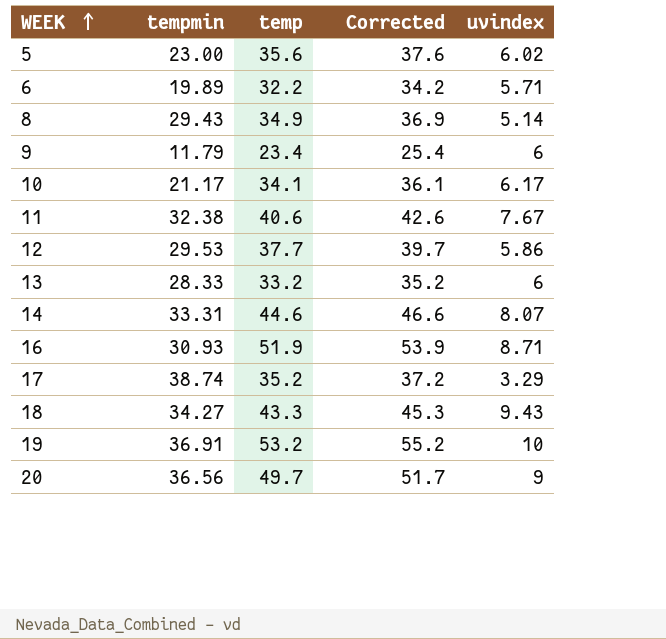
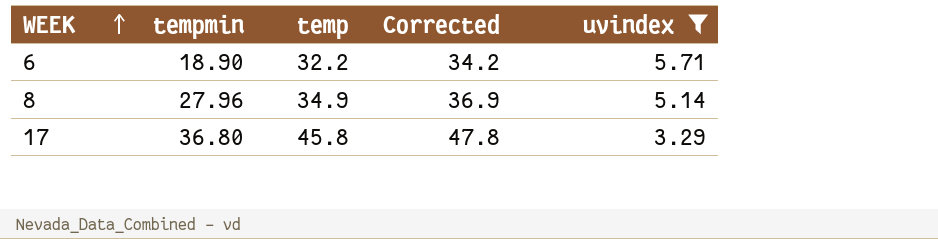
filter: none -> uvindex <= 5.71
6 | tempmin: 19.89 -> 18.90
8 | tempmin: 29.43 -> 27.96
17 | tempmin: 38.74 -> 36.80
17 | temp: 35.2 -> 45.8
17 | Corrected: 37.2 -> 47.8

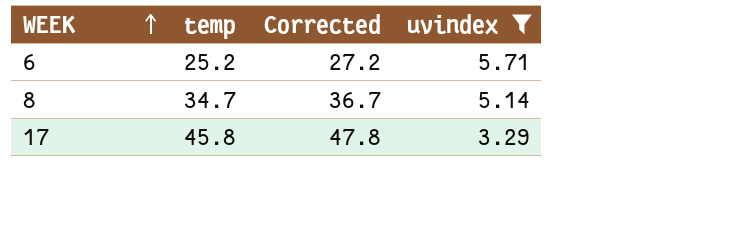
column tempmin | position: 2 -> none
6 | temp: 32.2 -> 25.2
6 | Corrected: 34.2 -> 27.2
8 | temp: 34.9 -> 34.7
8 | Corrected: 36.9 -> 36.7

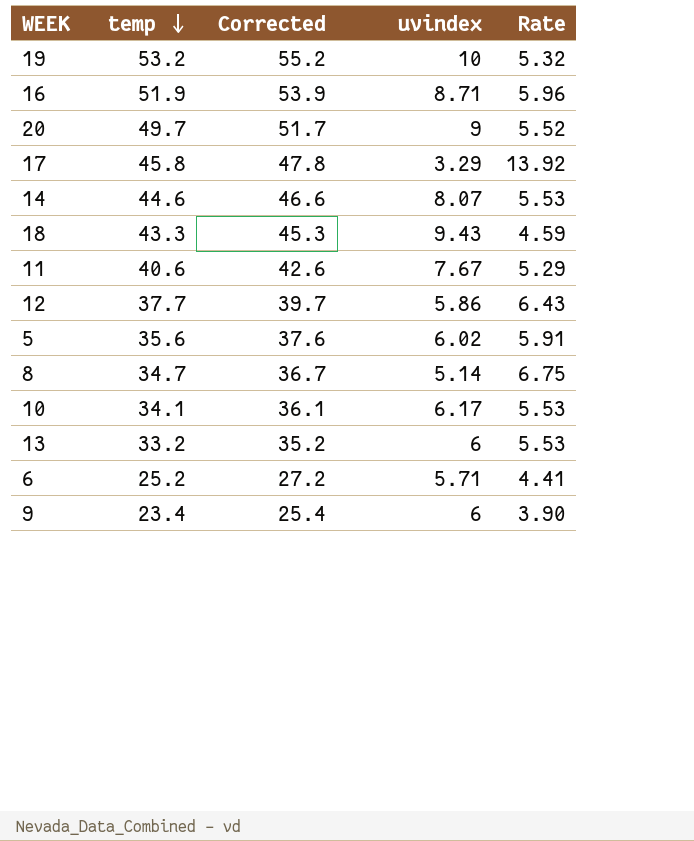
filter: uvindex <= 5.71 -> none
row order: WEEK ascending -> temp descending
column Rate | formula: none -> [temp] / [uvindex]

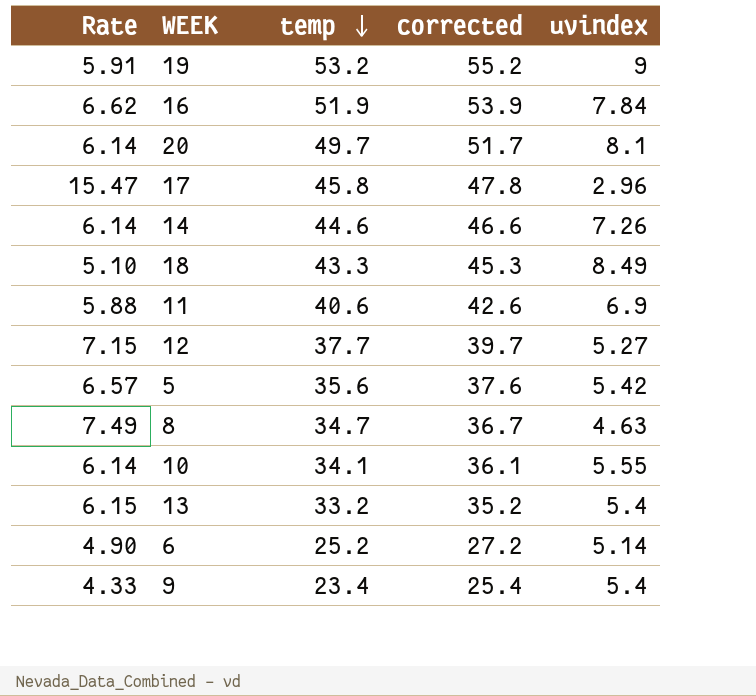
column Rate | position: 5 -> 1
column name: Corrected -> corrected
19 | Rate: 5.32 -> 5.91
19 | uvindex: 10 -> 9
16 | Rate: 5.96 -> 6.62
16 | uvindex: 8.71 -> 7.84
20 | Rate: 5.52 -> 6.14
20 | uvindex: 9 -> 8.1
17 | Rate: 13.92 -> 15.47
17 | uvindex: 3.29 -> 2.96
14 | Rate: 5.53 -> 6.14
14 | uvindex: 8.07 -> 7.26
18 | Rate: 4.59 -> 5.10
18 | uvindex: 9.43 -> 8.49
11 | Rate: 5.29 -> 5.88
11 | uvindex: 7.67 -> 6.9
12 | Rate: 6.43 -> 7.15
12 | uvindex: 5.86 -> 5.27
5 | Rate: 5.91 -> 6.57
5 | uvindex: 6.02 -> 5.42
8 | Rate: 6.75 -> 7.49
8 | uvindex: 5.14 -> 4.63
10 | Rate: 5.53 -> 6.14
10 | uvindex: 6.17 -> 5.55
13 | Rate: 5.53 -> 6.15
13 | uvindex: 6 -> 5.4
6 | Rate: 4.41 -> 4.90
6 | uvindex: 5.71 -> 5.14
9 | Rate: 3.90 -> 4.33
9 | uvindex: 6 -> 5.4

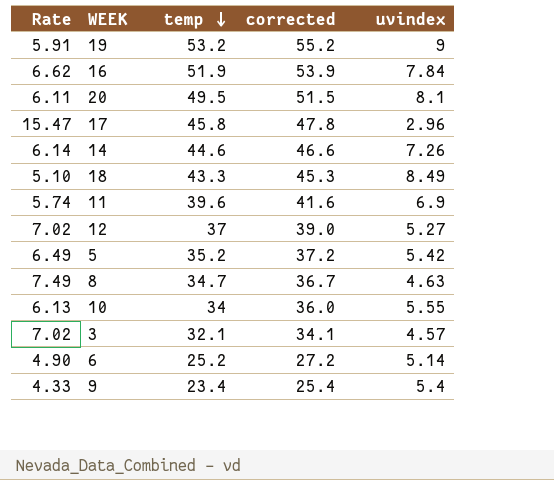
row 13: 6.15 | 33.2 | 35.2 | 5.4 -> none
20 | Rate: 6.14 -> 6.11
20 | temp: 49.7 -> 49.5
20 | corrected: 51.7 -> 51.5
11 | Rate: 5.88 -> 5.74
11 | temp: 40.6 -> 39.6
11 | corrected: 42.6 -> 41.6
12 | Rate: 7.15 -> 7.02
12 | temp: 37.7 -> 37
12 | corrected: 39.7 -> 39.0
5 | Rate: 6.57 -> 6.49
5 | temp: 35.6 -> 35.2
5 | corrected: 37.6 -> 37.2
10 | Rate: 6.14 -> 6.13
10 | temp: 34.1 -> 34
10 | corrected: 36.1 -> 36.0
row 3: none -> 7.02 | 32.1 | 34.1 | 4.57

